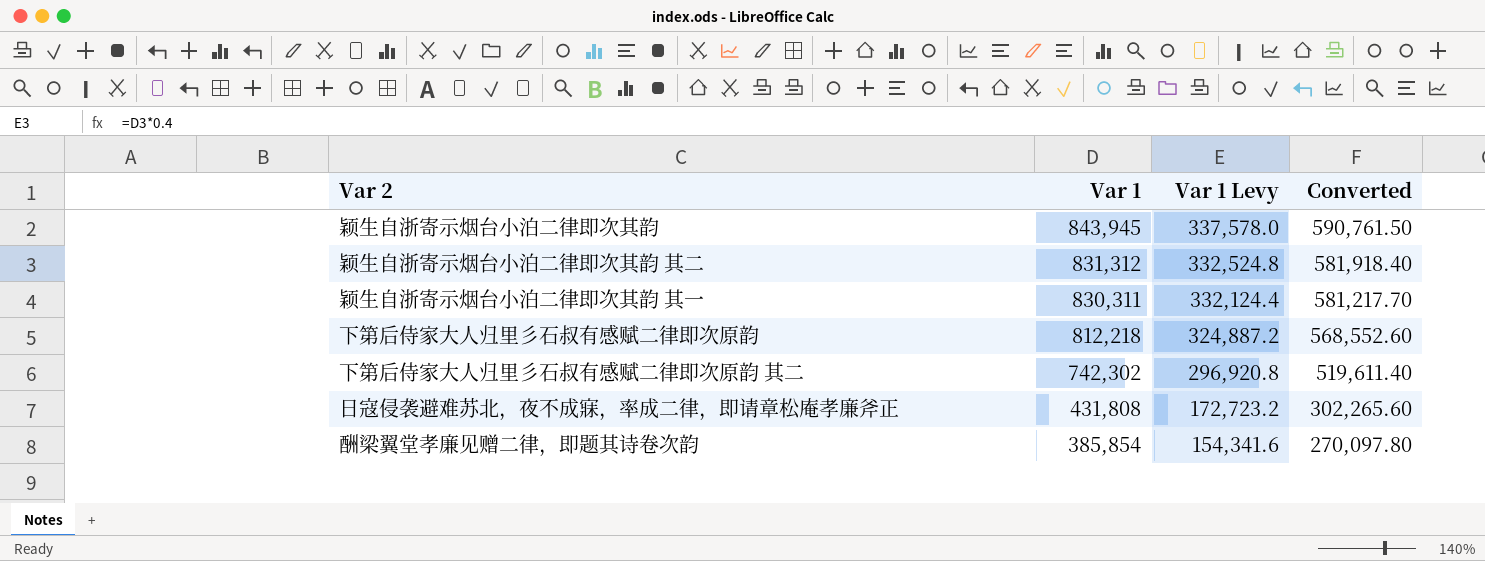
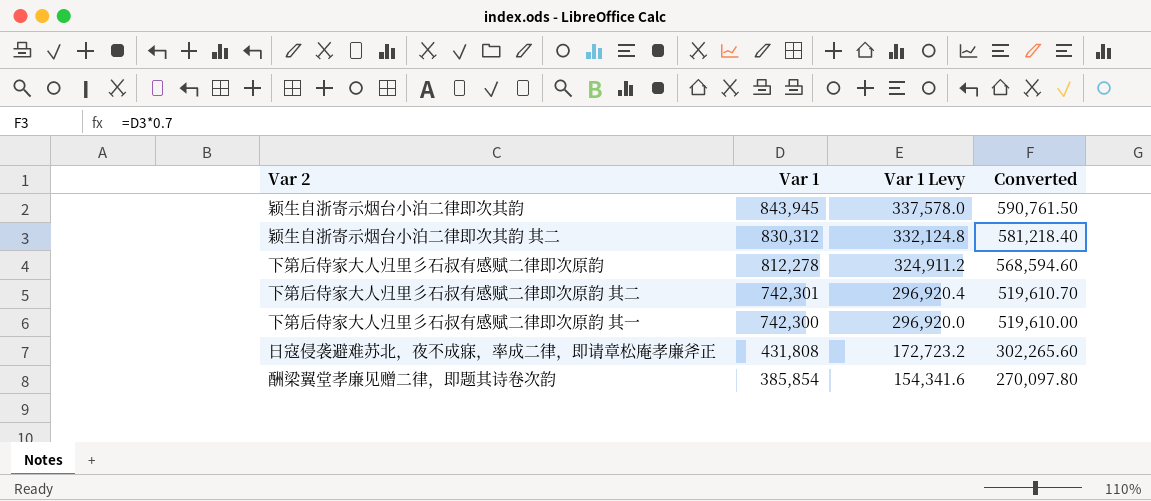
row 颖生自浙寄示烟台小泊二律即次其韵 其一: 830,311 | 332,124.4 | 581,217.70 -> none
颖生自浙寄示烟台小泊二律即次其韵 其二 | Var 1: 831,312 -> 830,312
颖生自浙寄示烟台小泊二律即次其韵 其二 | Var 1 Levy: 332,524.8 -> 332,124.8
颖生自浙寄示烟台小泊二律即次其韵 其二 | Converted: 581,918.40 -> 581,218.40
下第后侍家大人归里彡石叔有感赋二律即次原韵 | Var 1: 812,218 -> 812,278
下第后侍家大人归里彡石叔有感赋二律即次原韵 | Var 1 Levy: 324,887.2 -> 324,911.2
下第后侍家大人归里彡石叔有感赋二律即次原韵 | Converted: 568,552.60 -> 568,594.60
下第后侍家大人归里彡石叔有感赋二律即次原韵 其二 | Var 1: 742,302 -> 742,301
下第后侍家大人归里彡石叔有感赋二律即次原韵 其二 | Var 1 Levy: 296,920.8 -> 296,920.4
下第后侍家大人归里彡石叔有感赋二律即次原韵 其二 | Converted: 519,611.40 -> 519,610.70
row 下第后侍家大人归里彡石叔有感赋二律即次原韵 其一: none -> 742,300 | 296,920.0 | 519,610.00

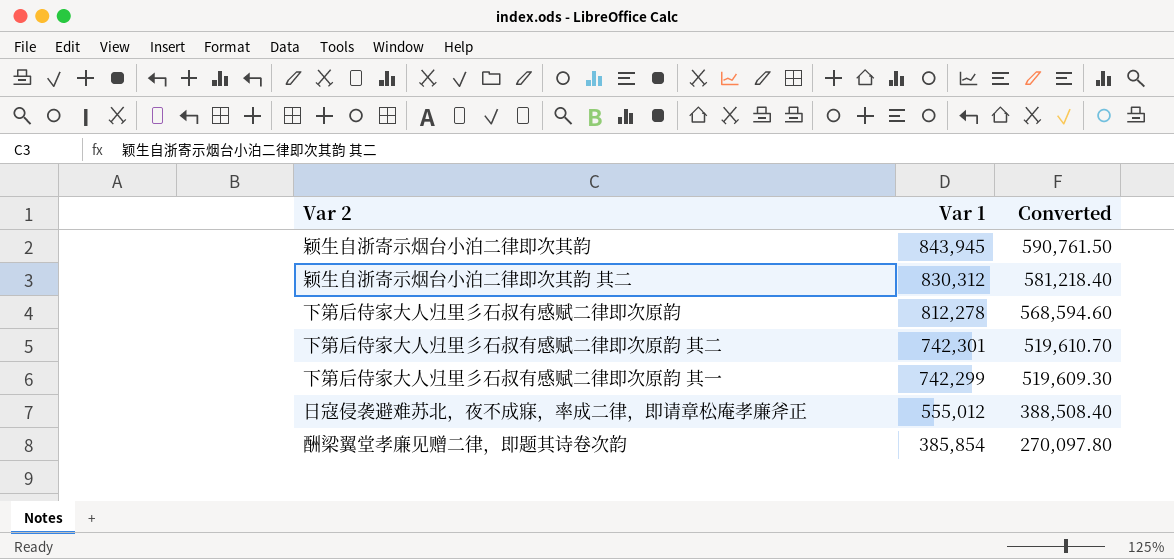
column Var 1 Levy | formula: [Var 1] * 0.4 -> none
下第后侍家大人归里彡石叔有感赋二律即次原韵 其一 | Var 1: 742,300 -> 742,299
下第后侍家大人归里彡石叔有感赋二律即次原韵 其一 | Converted: 519,610.00 -> 519,609.30
日寇侵袭避难苏北，夜不成寐，率成二律，即请章松庵孝廉斧正 | Var 1: 431,808 -> 555,012
日寇侵袭避难苏北，夜不成寐，率成二律，即请章松庵孝廉斧正 | Converted: 302,265.60 -> 388,508.40

